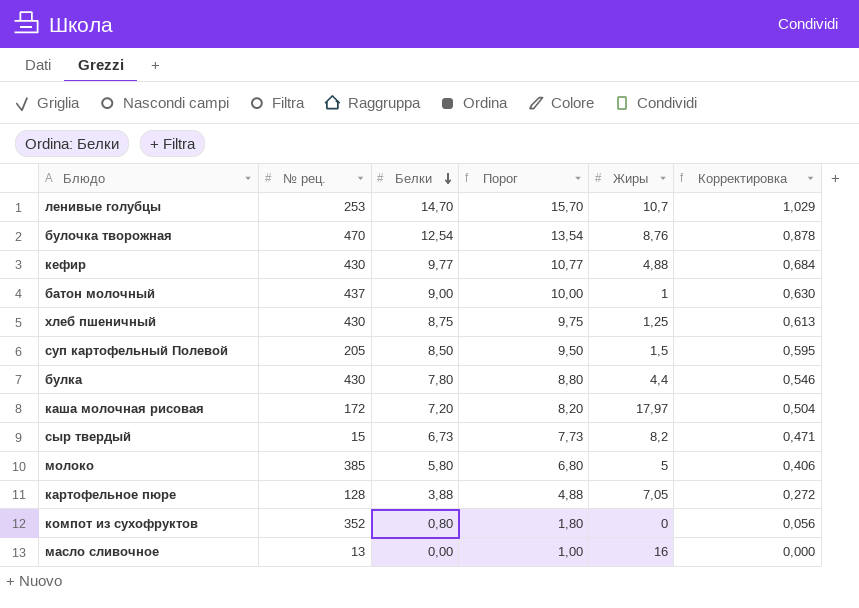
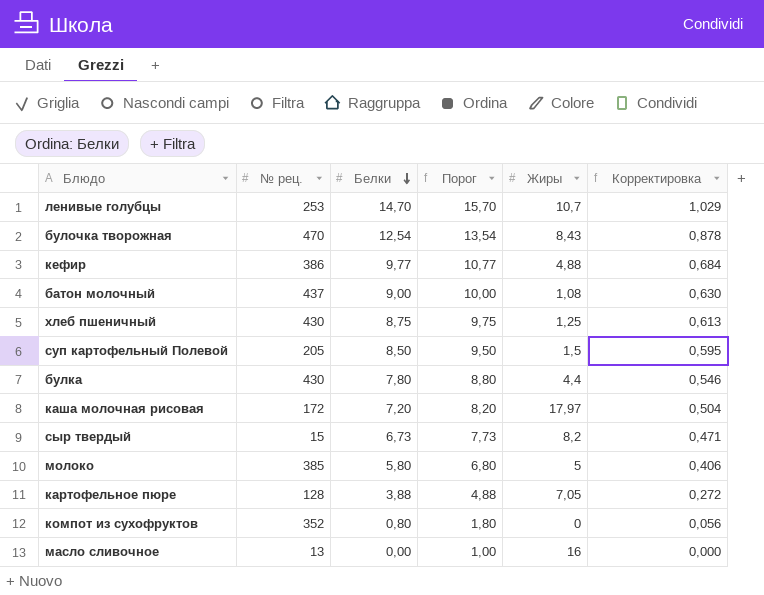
булочка творожная | Жиры: 8,76 -> 8,43
кефир | № рец.: 430 -> 386
батон молочный | Жиры: 1 -> 1,08

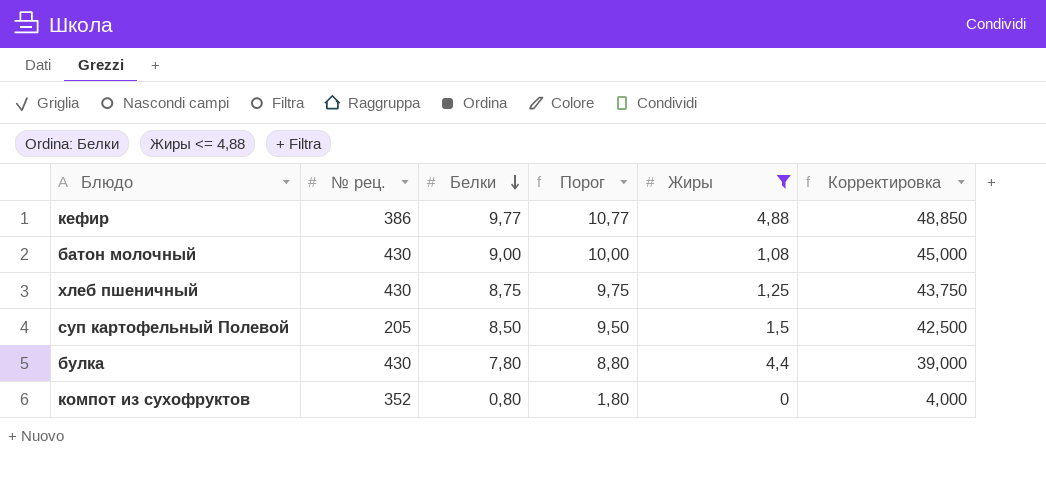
filter: none -> Жиры <= 4,88
column Корректировка | formula: [Белки] * 0,07 -> [Белки] * 5
батон молочный | № рец.: 437 -> 430

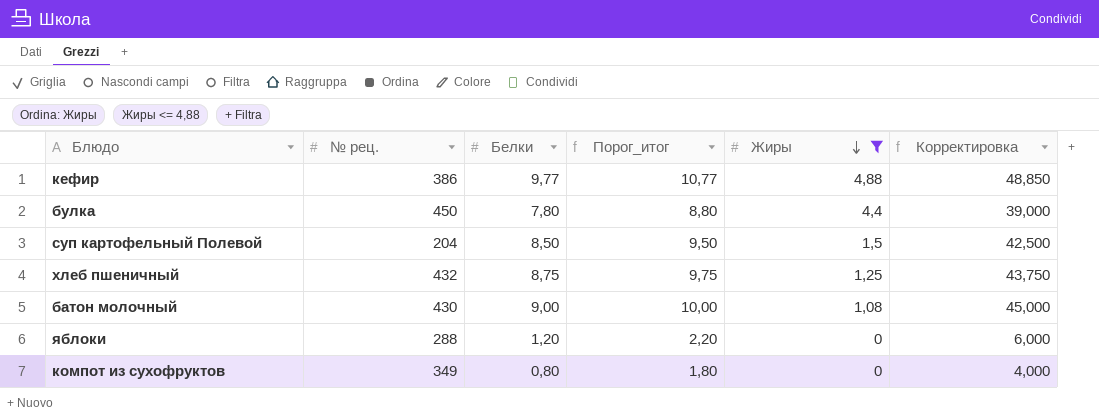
row order: Белки descending -> Жиры descending
column name: Порог -> Порог_итог
булка | № рец.: 430 -> 450
суп картофельный Полевой | № рец.: 205 -> 204
хлеб пшеничный | № рец.: 430 -> 432
row яблоки: none -> 288 | 1,20 | 2,20 | 0 | 6,000
компот из сухофруктов | № рец.: 352 -> 349

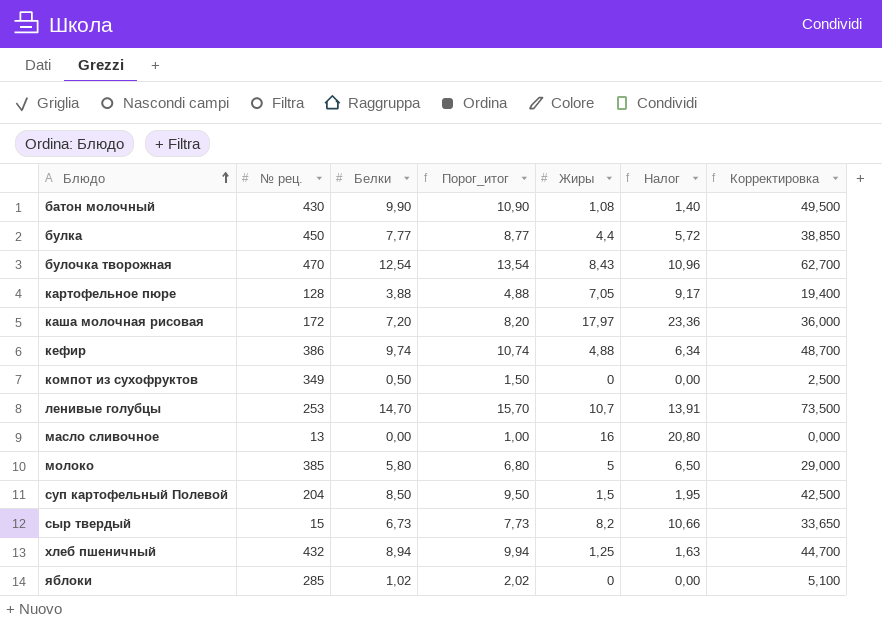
filter: Жиры <= 4,88 -> none
row order: Жиры descending -> Блюдо ascending
column Налог | formula: none -> [Жиры] * 1,3
батон молочный | Белки: 9,00 -> 9,90
батон молочный | Порог_итог: 10,00 -> 10,90
батон молочный | Корректировка: 45,000 -> 49,500
булка | Белки: 7,80 -> 7,77
булка | Порог_итог: 8,80 -> 8,77
булка | Корректировка: 39,000 -> 38,850
кефир | Белки: 9,77 -> 9,74
кефир | Порог_итог: 10,77 -> 10,74
кефир | Корректировка: 48,850 -> 48,700
компот из сухофруктов | Белки: 0,80 -> 0,50
компот из сухофруктов | Порог_итог: 1,80 -> 1,50
компот из сухофруктов | Корректировка: 4,000 -> 2,500
хлеб пшеничный | Белки: 8,75 -> 8,94
хлеб пшеничный | Порог_итог: 9,75 -> 9,94
хлеб пшеничный | Корректировка: 43,750 -> 44,700
яблоки | № рец.: 288 -> 285
яблоки | Белки: 1,20 -> 1,02
яблоки | Порог_итог: 2,20 -> 2,02
яблоки | Корректировка: 6,000 -> 5,100

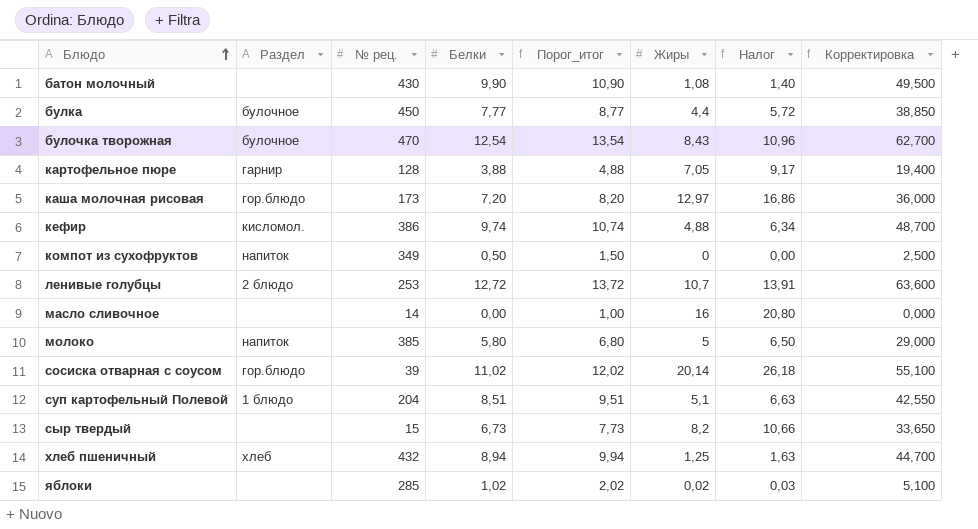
column Раздел | position: none -> 2
каша молочная рисовая | № рец.: 172 -> 173
каша молочная рисовая | Жиры: 17,97 -> 12,97
каша молочная рисовая | Налог: 23,36 -> 16,86
ленивые голубцы | Белки: 14,70 -> 12,72
ленивые голубцы | Порог_итог: 15,70 -> 13,72
ленивые голубцы | Корректировка: 73,500 -> 63,600
масло сливочное | № рец.: 13 -> 14
row сосиска отварная с соусом: none -> гор.блюдо | 39 | 11,02 | 12,02 | 20,14 | 26,18 | 55,100
суп картофельный Полевой | Белки: 8,50 -> 8,51
суп картофельный Полевой | Порог_итог: 9,50 -> 9,51
суп картофельный Полевой | Жиры: 1,5 -> 5,1
суп картофельный Полевой | Налог: 1,95 -> 6,63
суп картофельный Полевой | Корректировка: 42,500 -> 42,550
яблоки | Жиры: 0 -> 0,02
яблоки | Налог: 0,00 -> 0,03

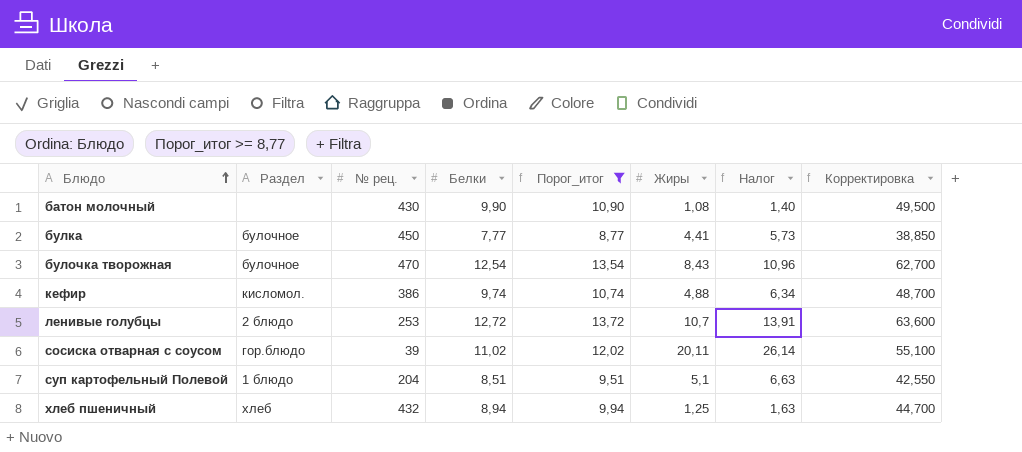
filter: none -> Порог_итог >= 8,77
булка | Жиры: 4,4 -> 4,41
булка | Налог: 5,72 -> 5,73
сосиска отварная с соусом | Жиры: 20,14 -> 20,11
сосиска отварная с соусом | Налог: 26,18 -> 26,14

